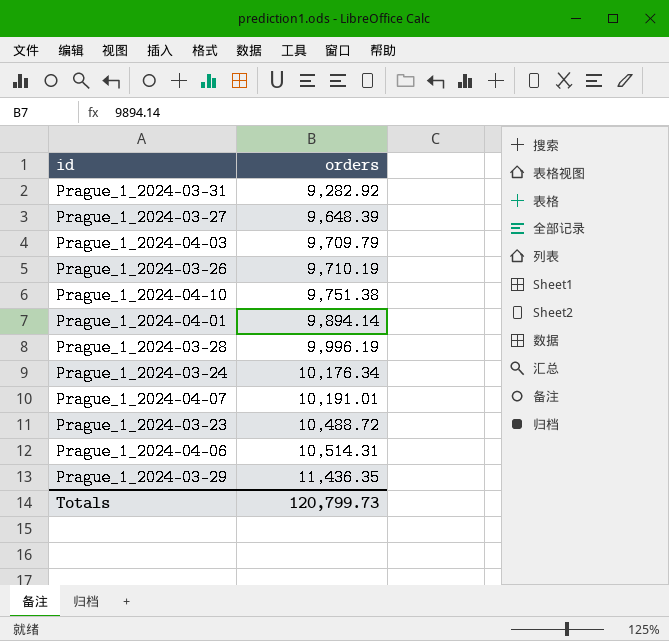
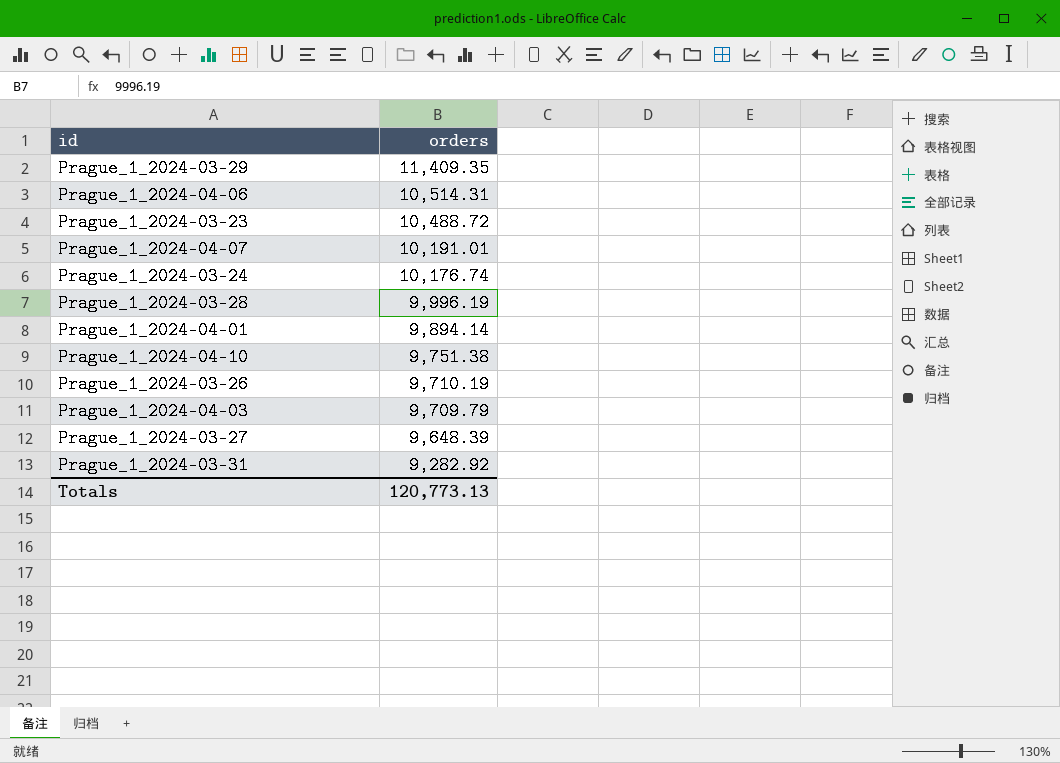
row order: orders ascending -> orders descending
Prague_1_2024-03-29 | orders: 11,436.35 -> 11,409.35
Prague_1_2024-03-24 | orders: 10,176.34 -> 10,176.74
Totals | orders: 120,799.73 -> 120,773.13

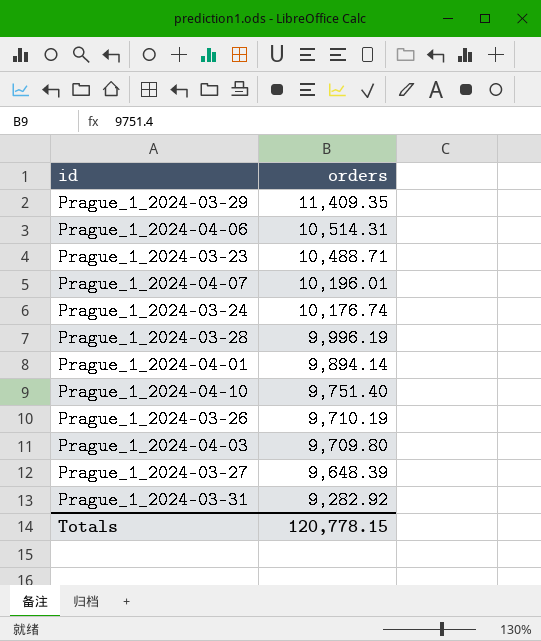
Prague_1_2024-03-23 | orders: 10,488.72 -> 10,488.71
Prague_1_2024-04-07 | orders: 10,191.01 -> 10,196.01
Prague_1_2024-04-10 | orders: 9,751.38 -> 9,751.40
Prague_1_2024-04-03 | orders: 9,709.79 -> 9,709.80
Totals | orders: 120,773.13 -> 120,778.15

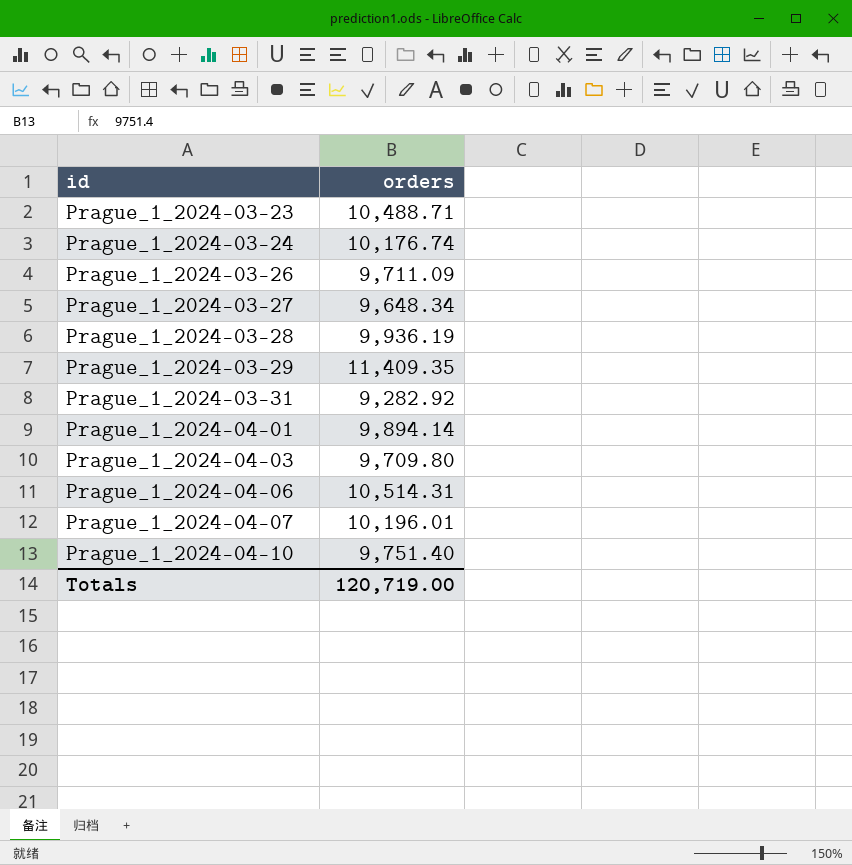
row order: orders descending -> id ascending
Prague_1_2024-03-26 | orders: 9,710.19 -> 9,711.09
Prague_1_2024-03-27 | orders: 9,648.39 -> 9,648.34
Prague_1_2024-03-28 | orders: 9,996.19 -> 9,936.19
Totals | orders: 120,778.15 -> 120,719.00

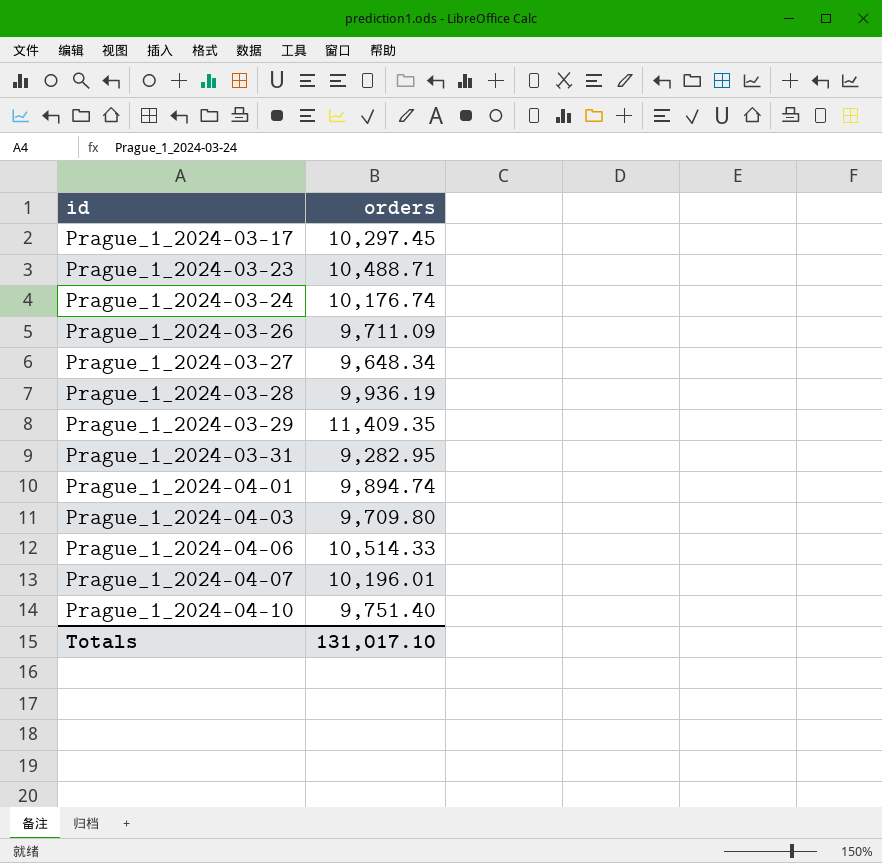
row Prague_1_2024-03-17: none -> 10,297.45
Prague_1_2024-03-31 | orders: 9,282.92 -> 9,282.95
Prague_1_2024-04-01 | orders: 9,894.14 -> 9,894.74
Prague_1_2024-04-06 | orders: 10,514.31 -> 10,514.33
Totals | orders: 120,719.00 -> 131,017.10

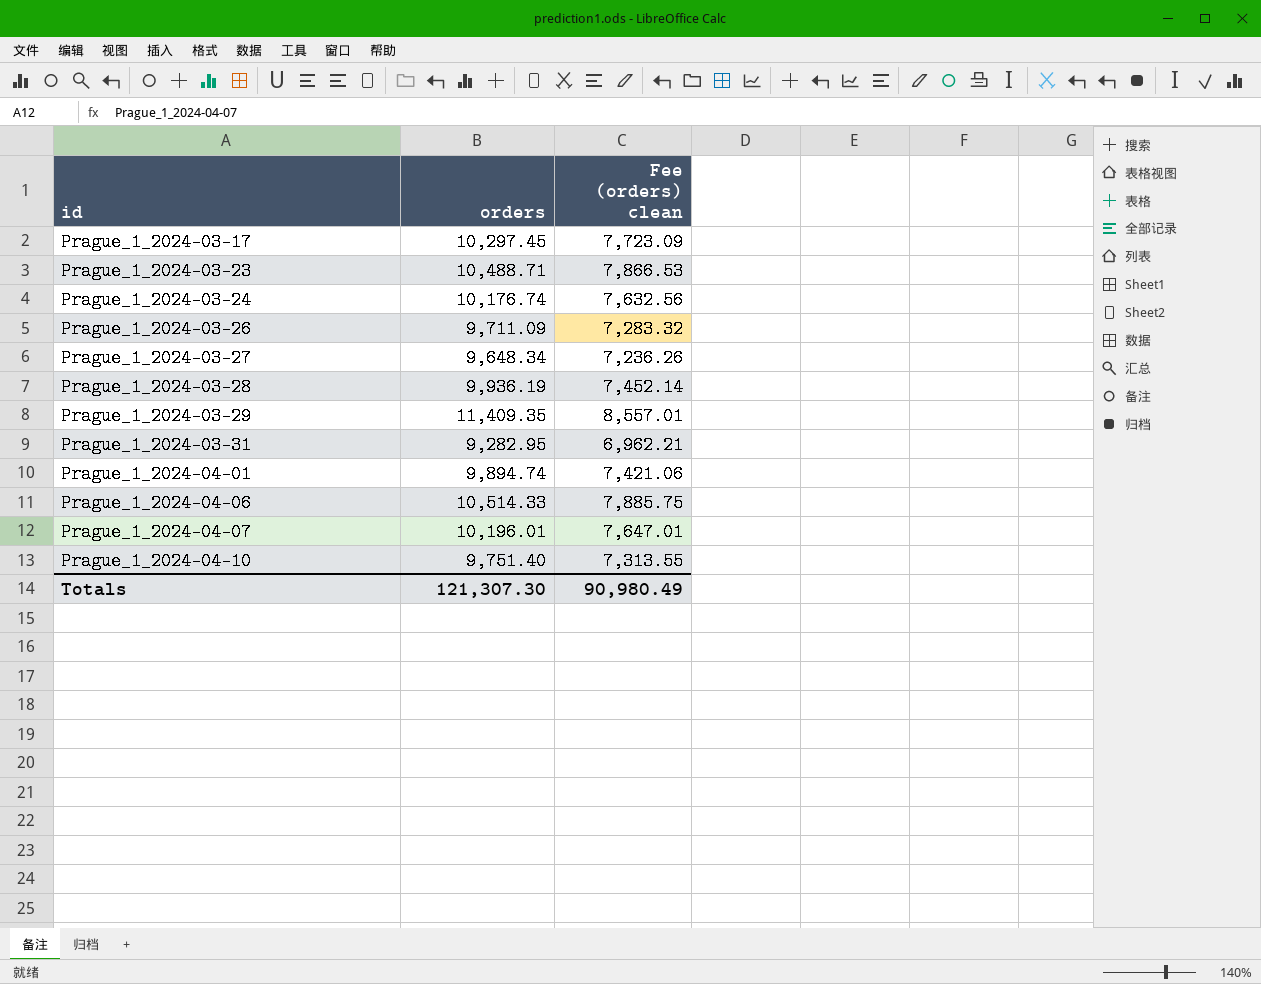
column Fee (orders) clean | formula: none -> [orders] * 0.75
row Prague_1_2024-04-03: 9,709.80 -> none
Totals | orders: 131,017.10 -> 121,307.30

